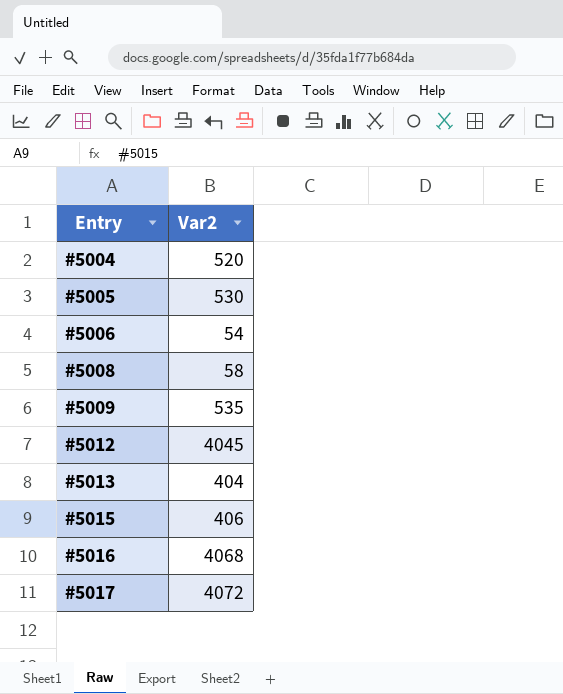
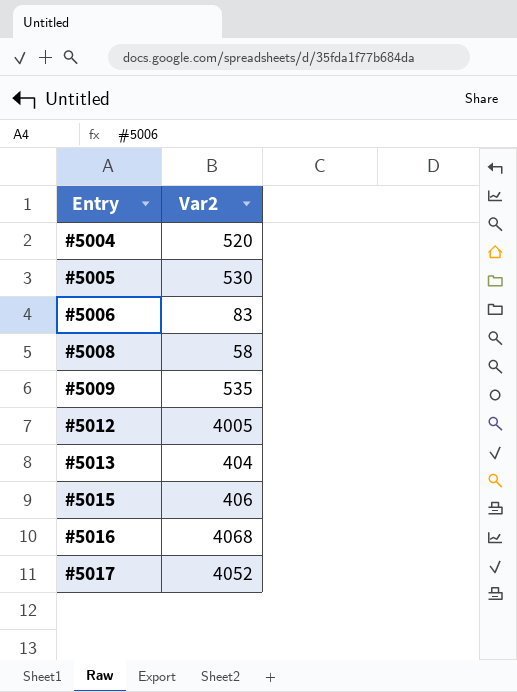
#5006 | Var2: 54 -> 83
#5012 | Var2: 4045 -> 4005
#5017 | Var2: 4072 -> 4052

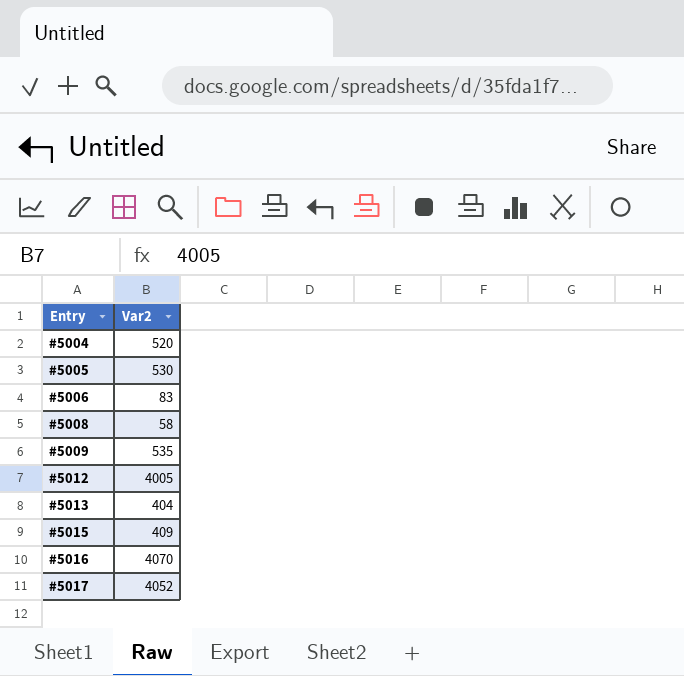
#5015 | Var2: 406 -> 409
#5016 | Var2: 4068 -> 4070

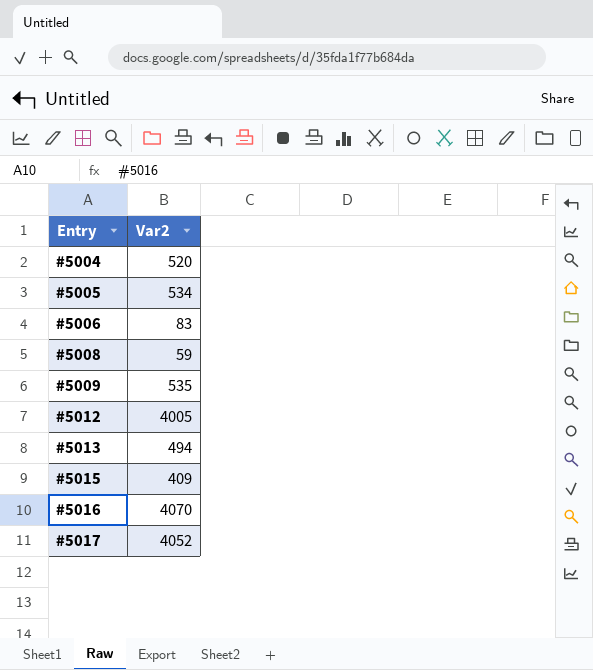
#5005 | Var2: 530 -> 534
#5008 | Var2: 58 -> 59
#5013 | Var2: 404 -> 494

